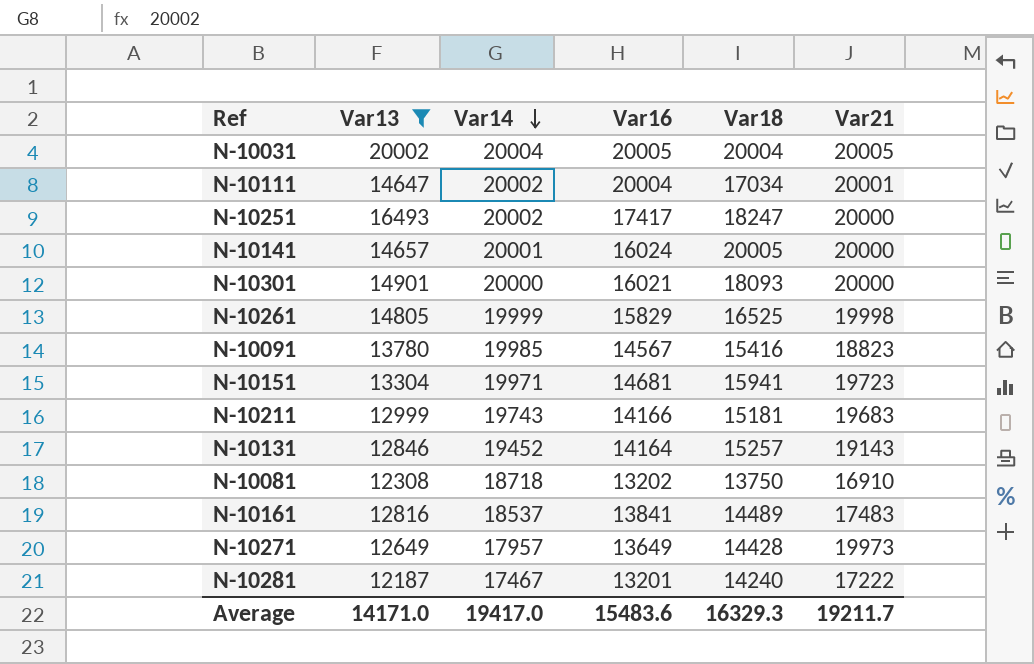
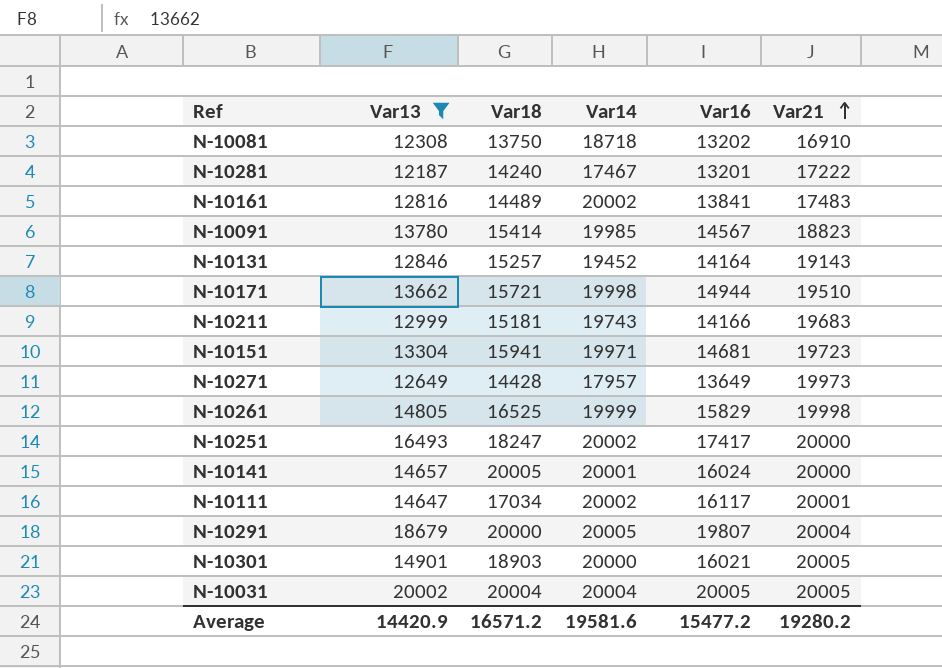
row order: Var14 descending -> Var21 ascending
column Var18 | position: 5 -> 3
N-10161 | Var14: 18537 -> 20002
N-10091 | Var18: 15416 -> 15414
row N-10171: none -> 13662 | 15721 | 19998 | 14944 | 19510
N-10111 | Var16: 20004 -> 16117
row N-10291: none -> 18679 | 20000 | 20005 | 19807 | 20004
N-10301 | Var18: 18093 -> 18903
N-10301 | Var21: 20000 -> 20005
Average | Var13: 14171.0 -> 14420.9
Average | Var18: 16329.3 -> 16571.2
Average | Var14: 19417.0 -> 19581.6
Average | Var16: 15483.6 -> 15477.2
Average | Var21: 19211.7 -> 19280.2

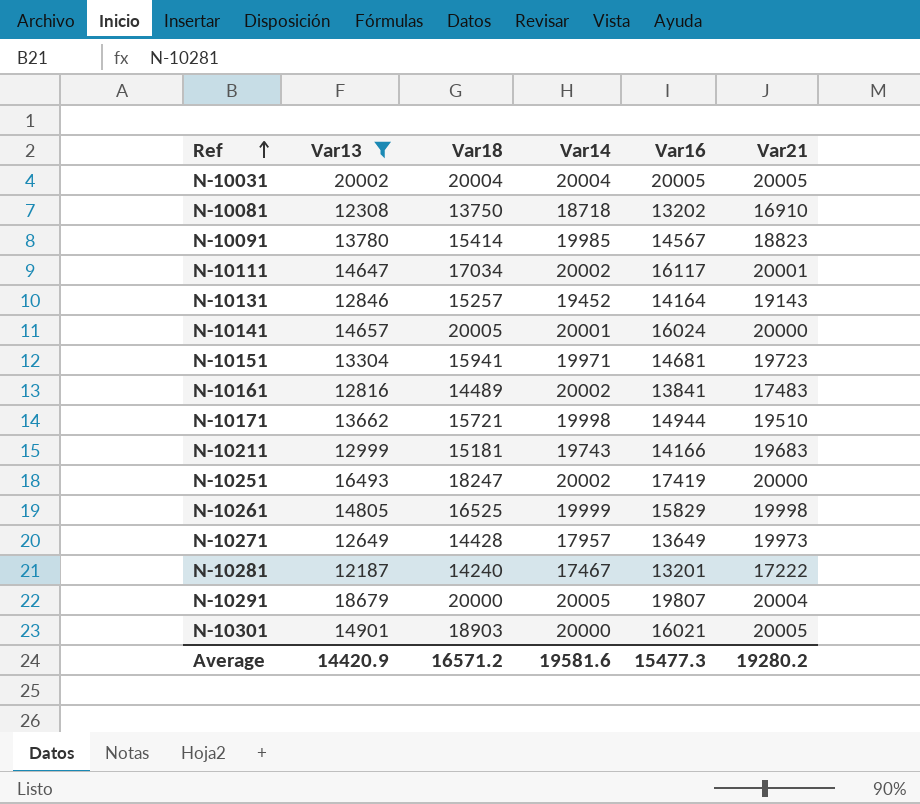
row order: Var21 ascending -> Ref ascending
N-10251 | Var16: 17417 -> 17419
Average | Var16: 15477.2 -> 15477.3

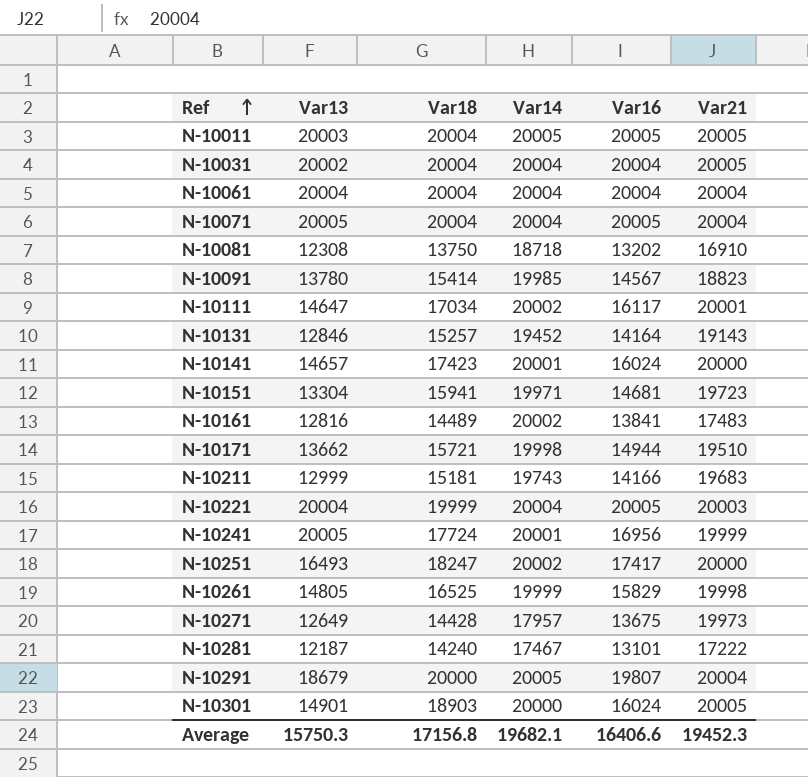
filter: Var13 <= 20002 -> none
N-10031 | Var16: 20005 -> 20004
N-10141 | Var18: 20005 -> 17423
N-10251 | Var16: 17419 -> 17417
N-10271 | Var16: 13649 -> 13675
N-10281 | Var16: 13201 -> 13101
N-10301 | Var16: 16021 -> 16024
Average | Var13: 14420.9 -> 15750.3
Average | Var18: 16571.2 -> 17156.8
Average | Var14: 19581.6 -> 19682.1
Average | Var16: 15477.3 -> 16406.6
Average | Var21: 19280.2 -> 19452.3

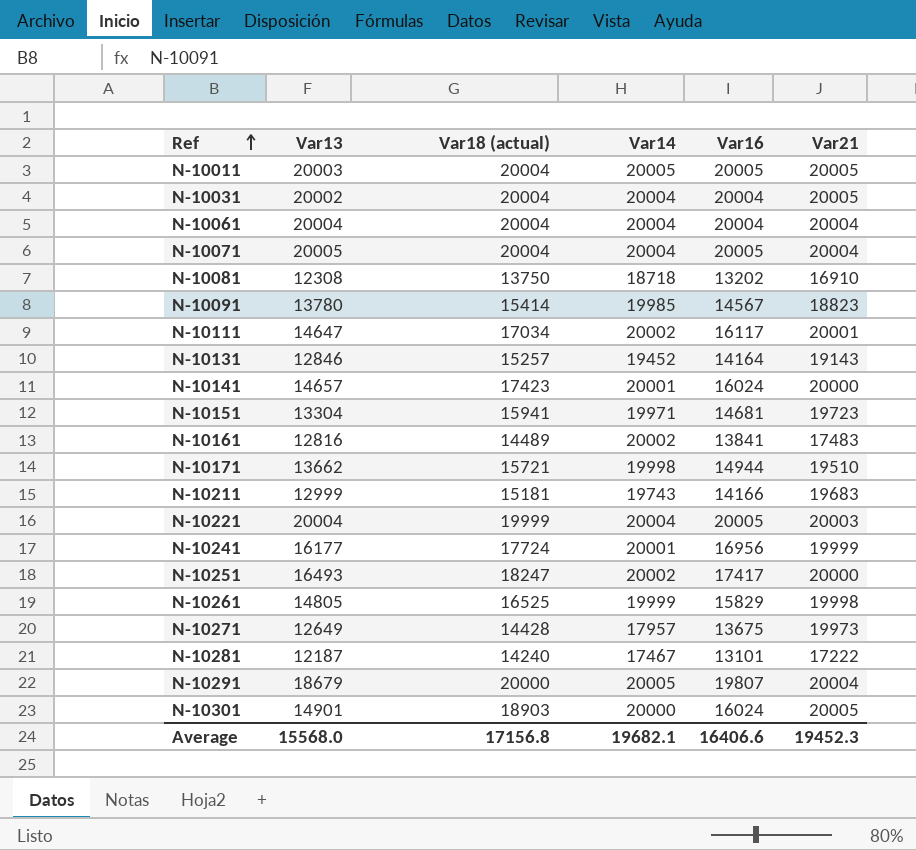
column name: Var18 -> Var18 (actual)
N-10241 | Var13: 20005 -> 16177
Average | Var13: 15750.3 -> 15568.0

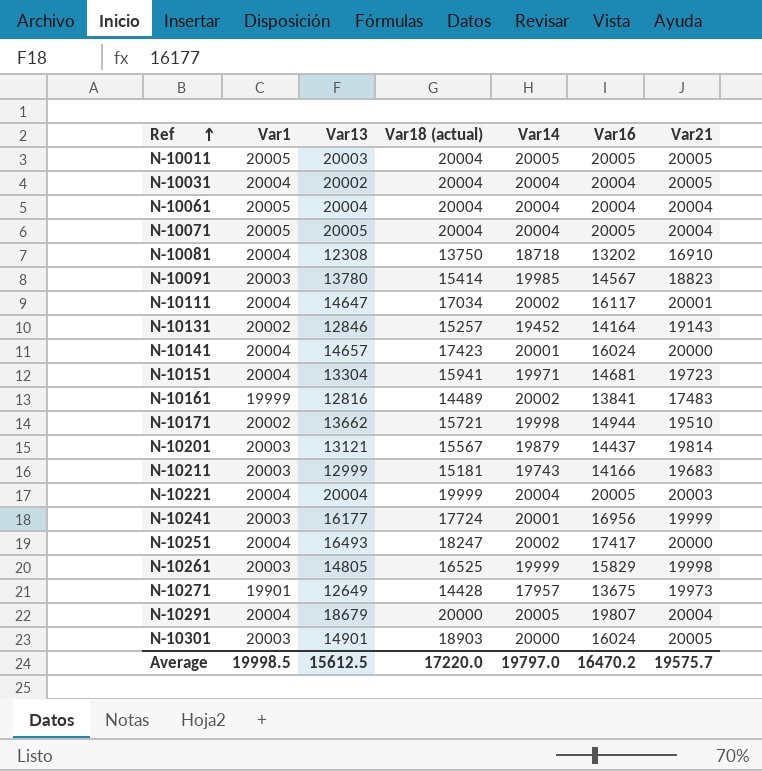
column Var1 | position: none -> 2
row N-10281: 12187 | 14240 | 17467 | 13101 | 17222 -> none
row N-10201: none -> 20003 | 13121 | 15567 | 19879 | 14437 | 19814
Average | Var13: 15568.0 -> 15612.5
Average | Var18 (actual): 17156.8 -> 17220.0
Average | Var14: 19682.1 -> 19797.0
Average | Var16: 16406.6 -> 16470.2
Average | Var21: 19452.3 -> 19575.7

